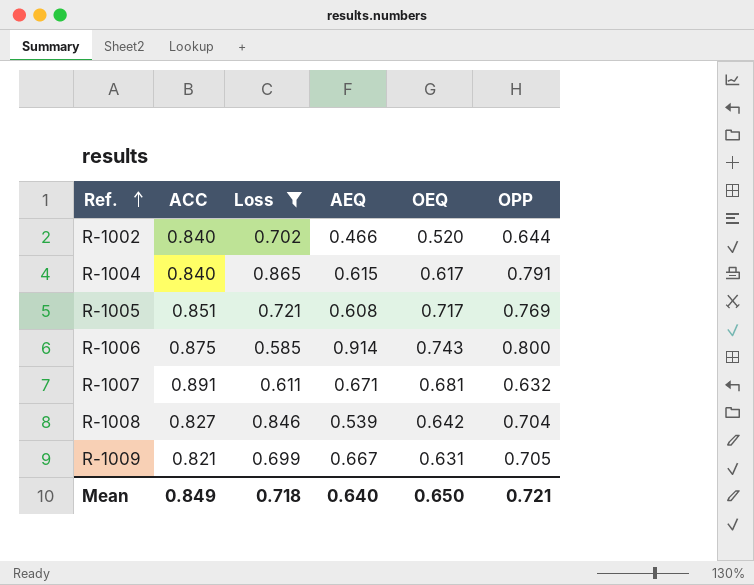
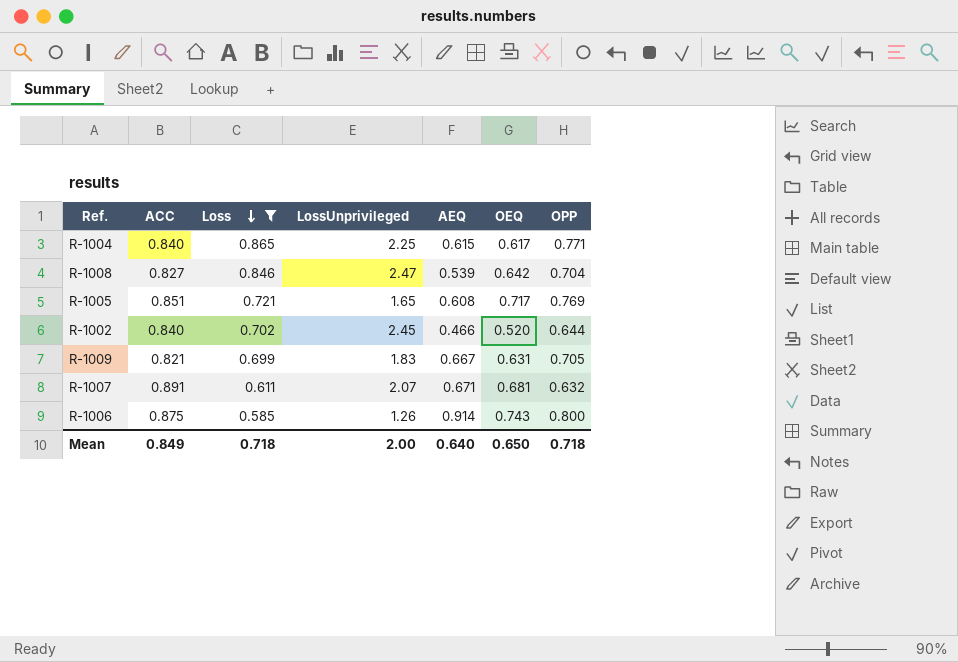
row order: Ref. ascending -> Loss descending
column LossUnprivileged | position: none -> 4
R-1004 | OPP: 0.791 -> 0.771
Mean | OPP: 0.721 -> 0.718

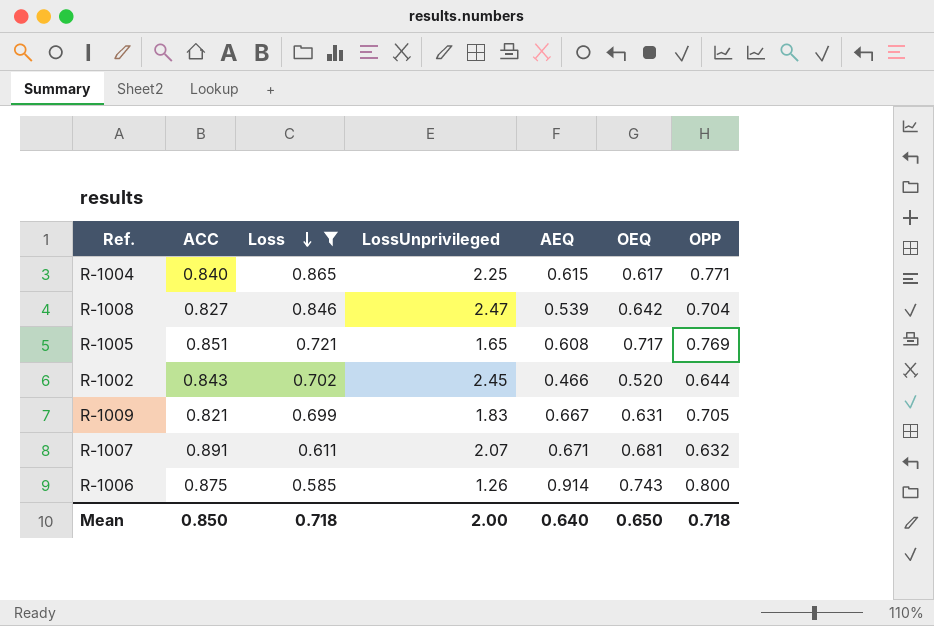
R-1002 | ACC: 0.840 -> 0.843
Mean | ACC: 0.849 -> 0.850

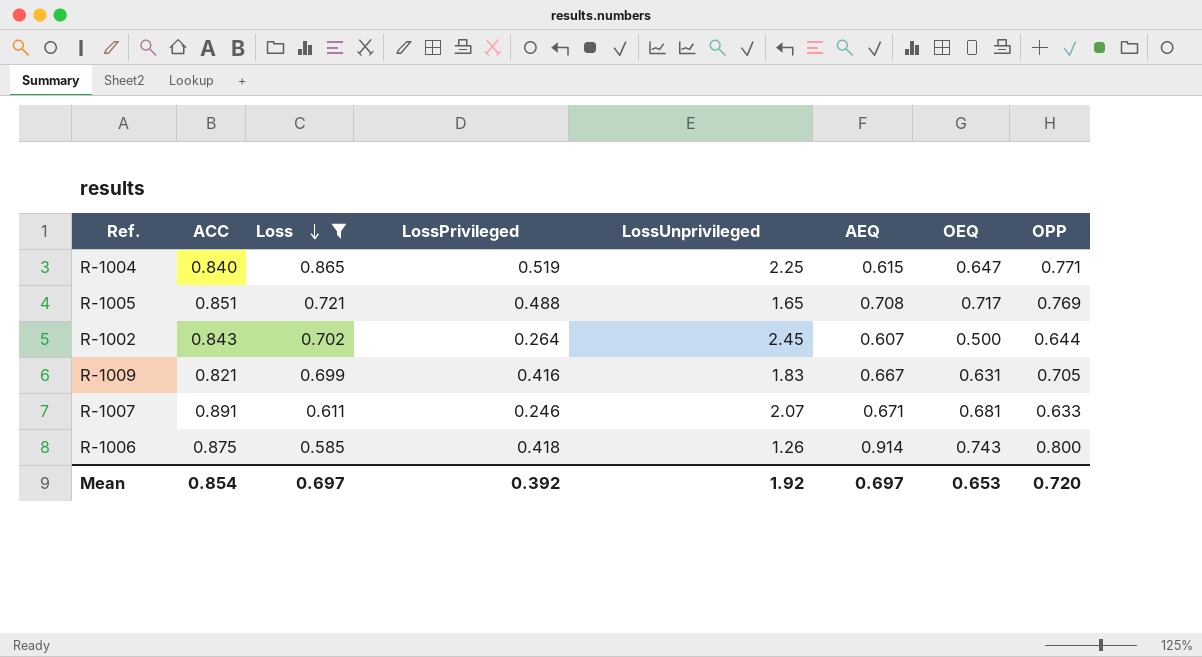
column LossPrivileged | position: none -> 4
row R-1008: 0.827 | 0.846 | 2.47 | 0.539 | 0.642 | 0.704 -> none
R-1004 | OEQ: 0.617 -> 0.647
R-1005 | AEQ: 0.608 -> 0.708
R-1002 | AEQ: 0.466 -> 0.607
R-1002 | OEQ: 0.520 -> 0.500
R-1007 | OPP: 0.632 -> 0.633
Mean | ACC: 0.850 -> 0.854
Mean | Loss: 0.718 -> 0.697
Mean | LossUnprivileged: 2.00 -> 1.92
Mean | AEQ: 0.640 -> 0.697
Mean | OEQ: 0.650 -> 0.653
Mean | OPP: 0.718 -> 0.720

